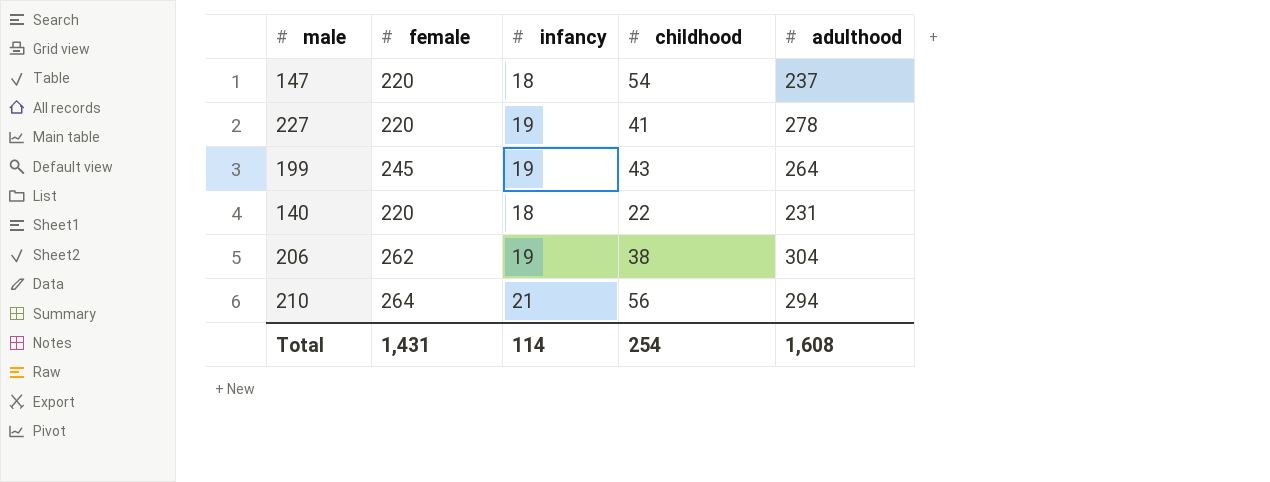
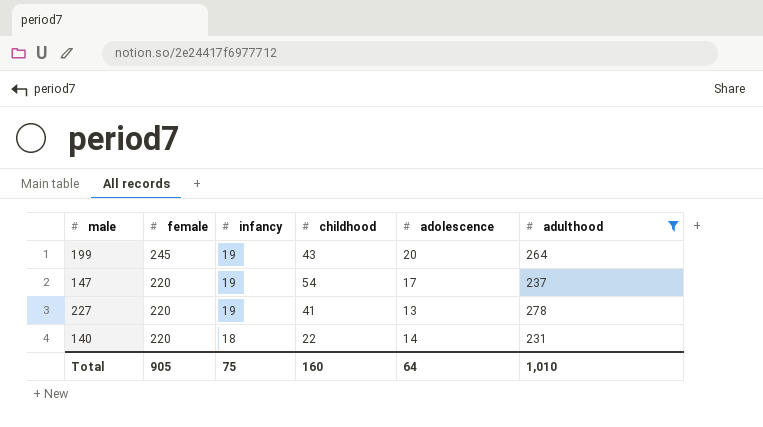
filter: none -> adulthood <= 278
row order: none -> female descending
column adolescence | position: none -> 5
147 | infancy: 18 -> 19
Total | female: 1,431 -> 905
Total | infancy: 114 -> 75
Total | childhood: 254 -> 160
Total | adulthood: 1,608 -> 1,010

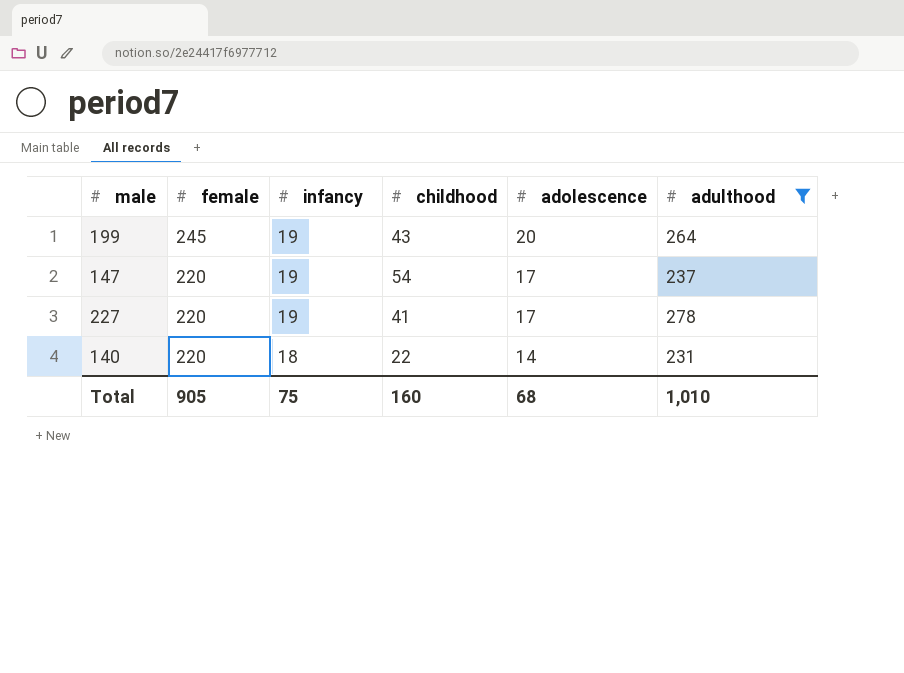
227 | adolescence: 13 -> 17
Total | adolescence: 64 -> 68

